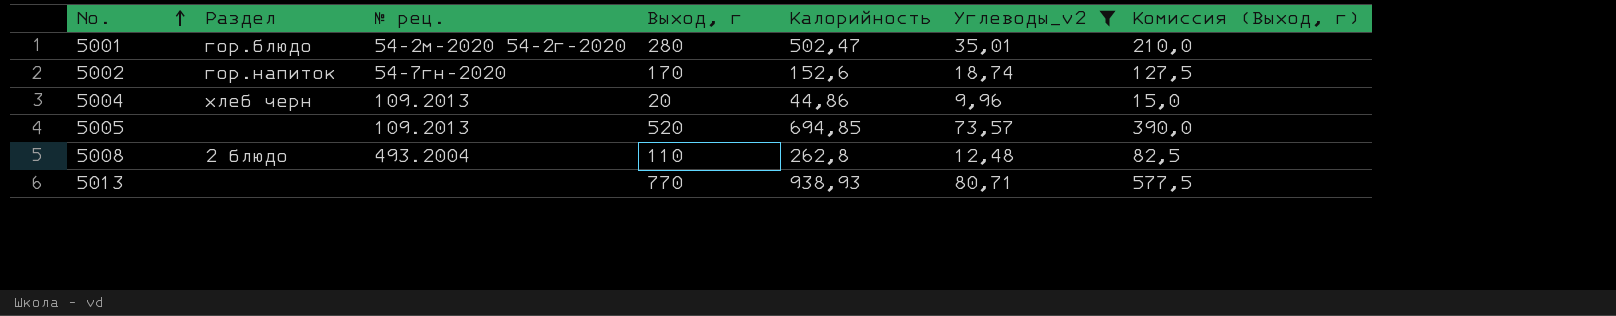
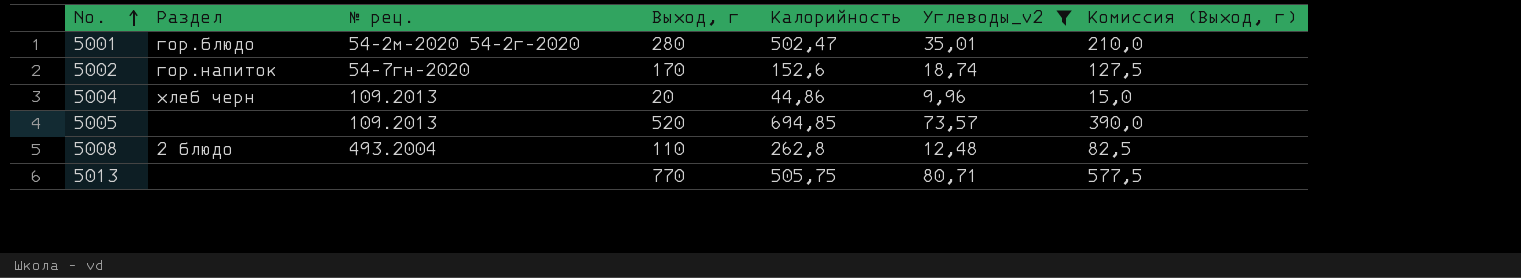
5013 | Калорийность: 938,93 -> 505,75

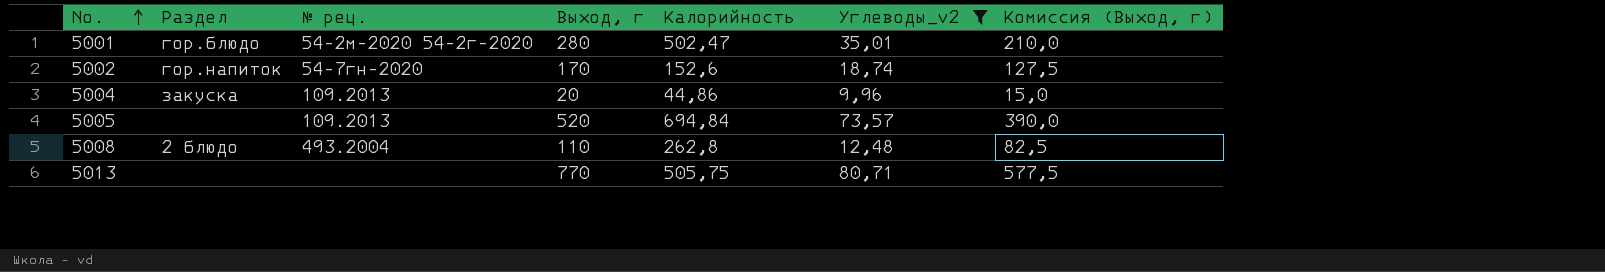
5004 | Раздел: хлеб черн -> закуска
5005 | Калорийность: 694,85 -> 694,84

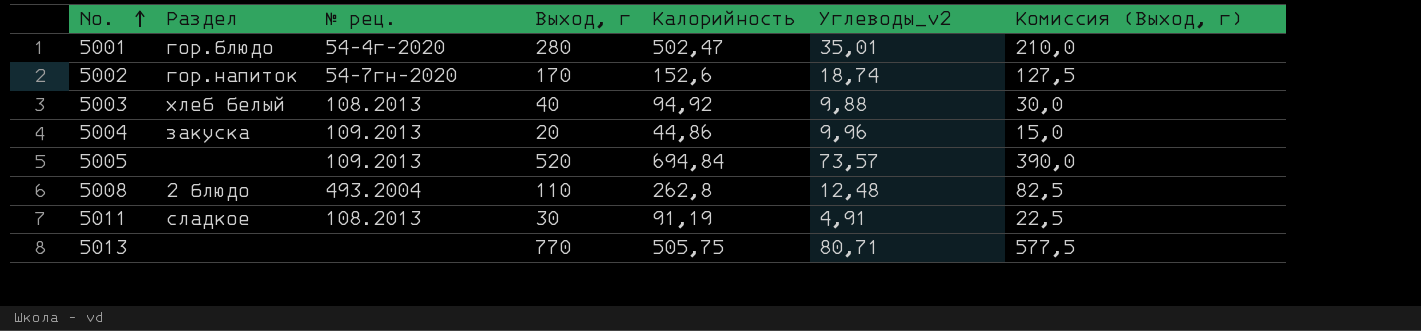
filter: Углеводы_v2 >= 9,96 -> none
5001 | № рец.: 54-2м-2020 54-2г-2020 -> 54-4г-2020

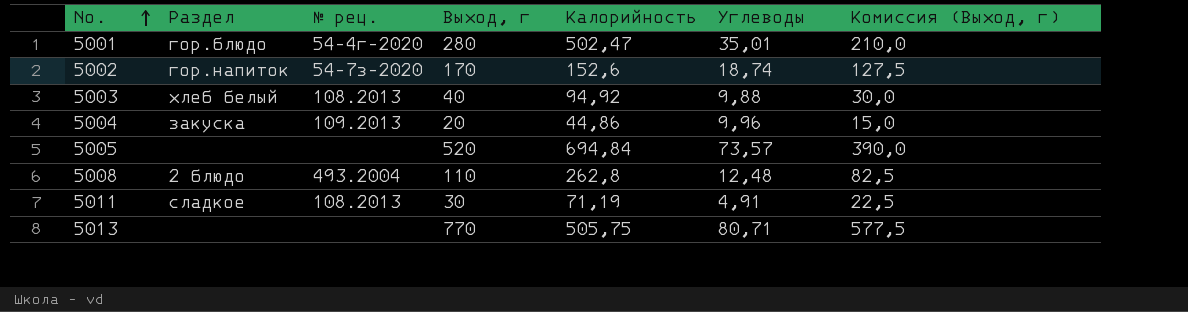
column name: Углеводы_v2 -> Углеводы
5002 | № рец.: 54-7гн-2020 -> 54-7з-2020
5005 | № рец.: 109.2013 -> none
5011 | Калорийность: 91,19 -> 71,19

